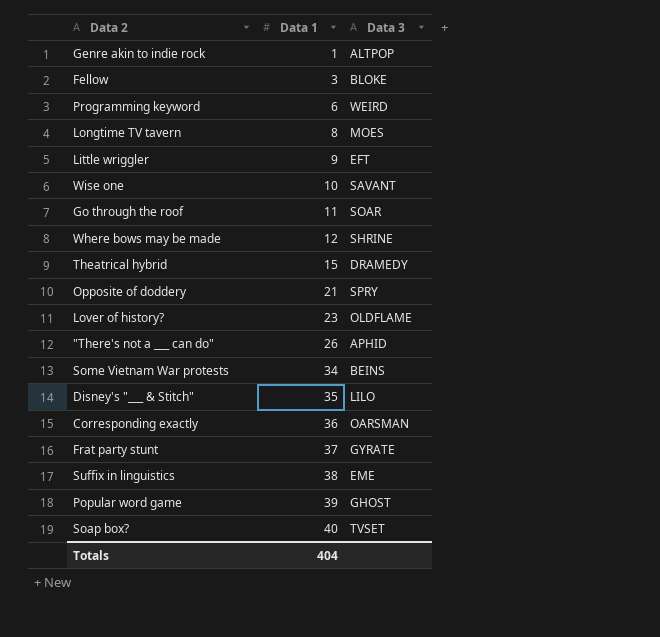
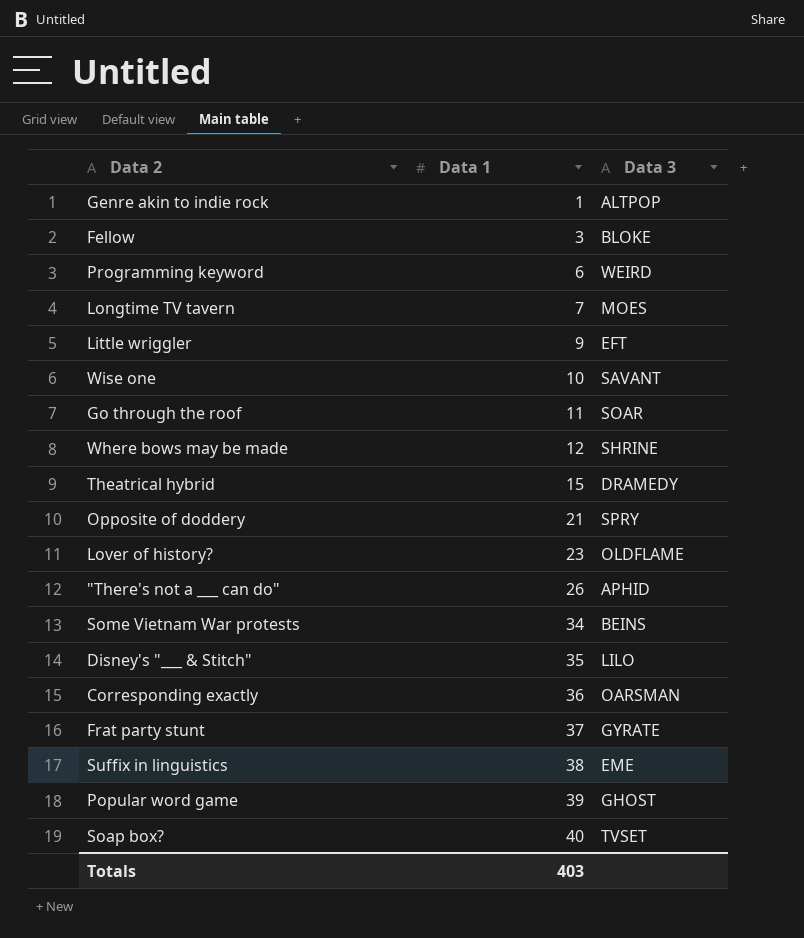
Longtime TV tavern | Data 1: 8 -> 7
Totals | Data 1: 404 -> 403

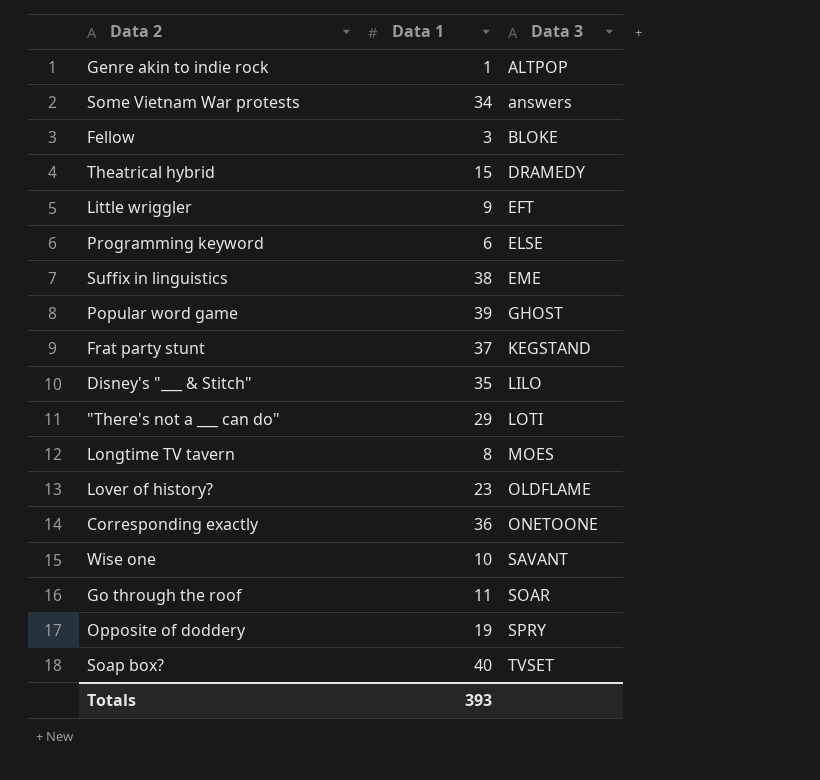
row order: Data 1 ascending -> Data 3 ascending
row Where bows may be made: 12 | SHRINE -> none
Some Vietnam War protests | Data 3: BEINS -> answers
Programming keyword | Data 3: WEIRD -> ELSE
Frat party stunt | Data 3: GYRATE -> KEGSTAND
"There's not a ___ can do" | Data 1: 26 -> 29
"There's not a ___ can do" | Data 3: APHID -> LOTI
Longtime TV tavern | Data 1: 7 -> 8
Corresponding exactly | Data 3: OARSMAN -> ONETOONE
Opposite of doddery | Data 1: 21 -> 19
Totals | Data 1: 403 -> 393

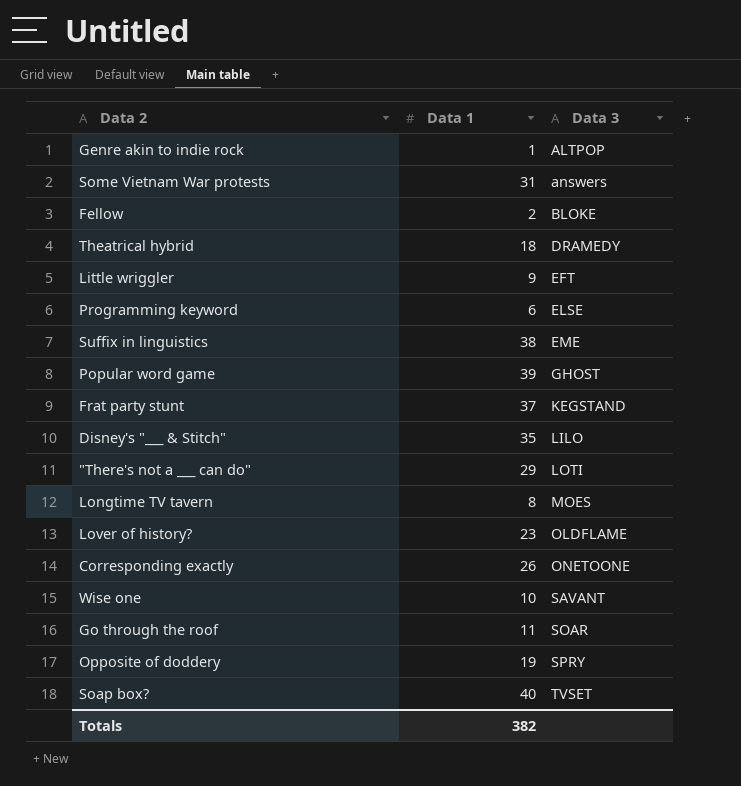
Some Vietnam War protests | Data 1: 34 -> 31
Fellow | Data 1: 3 -> 2
Theatrical hybrid | Data 1: 15 -> 18
Corresponding exactly | Data 1: 36 -> 26
Totals | Data 1: 393 -> 382

